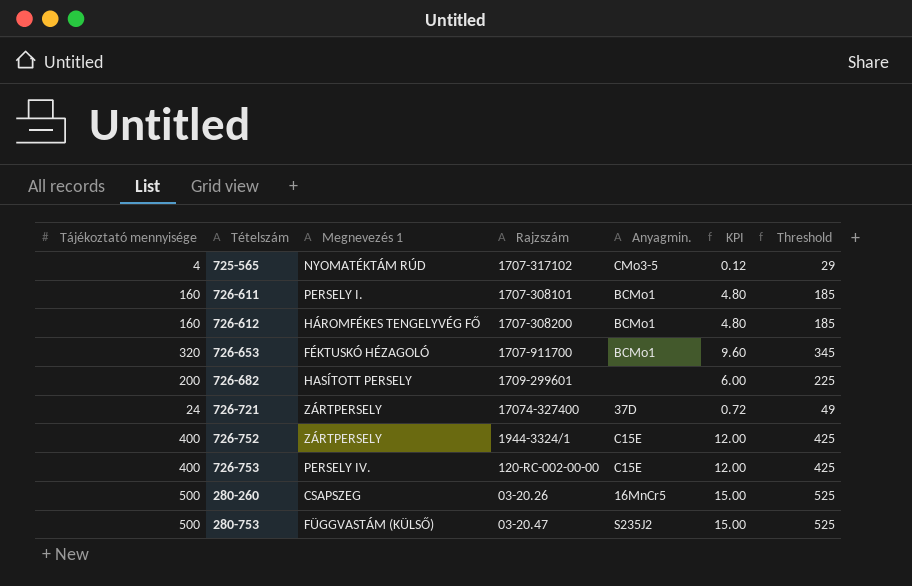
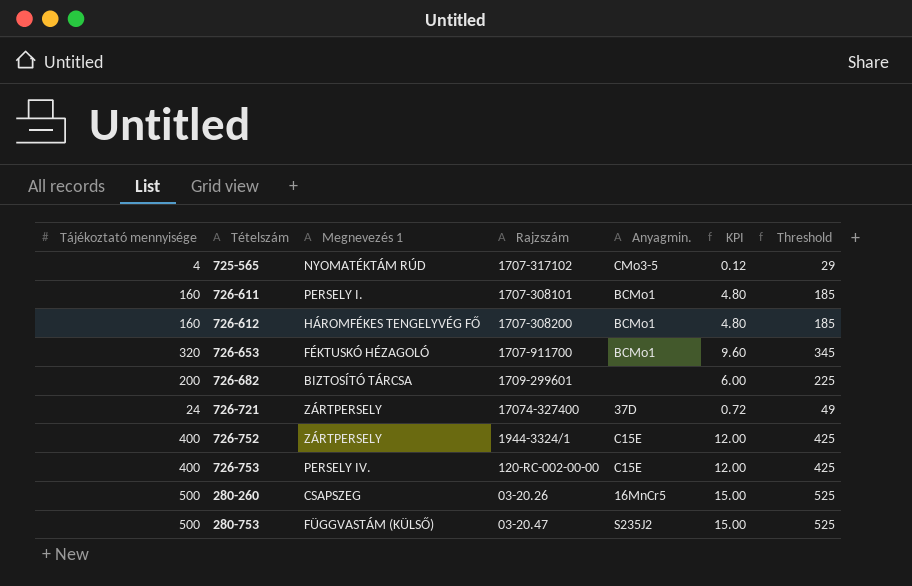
726-682 | Megnevezés 1: HASÍTOTT PERSELY -> BIZTOSÍTÓ TÁRCSA

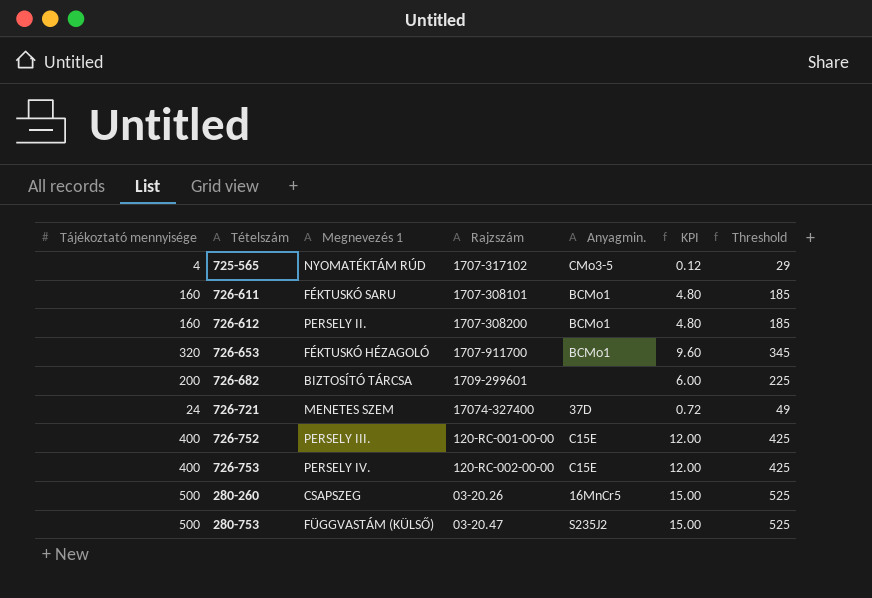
726-611 | Megnevezés 1: PERSELY I. -> FÉKTUSKÓ SARU
726-612 | Megnevezés 1: HÁROMFÉKES TENGELYVÉG FŐ -> PERSELY II.
726-721 | Megnevezés 1: ZÁRTPERSELY -> MENETES SZEM
726-752 | Megnevezés 1: ZÁRTPERSELY -> PERSELY III.
726-752 | Rajzszám: 1944-3324/1 -> 120-RC-001-00-00

